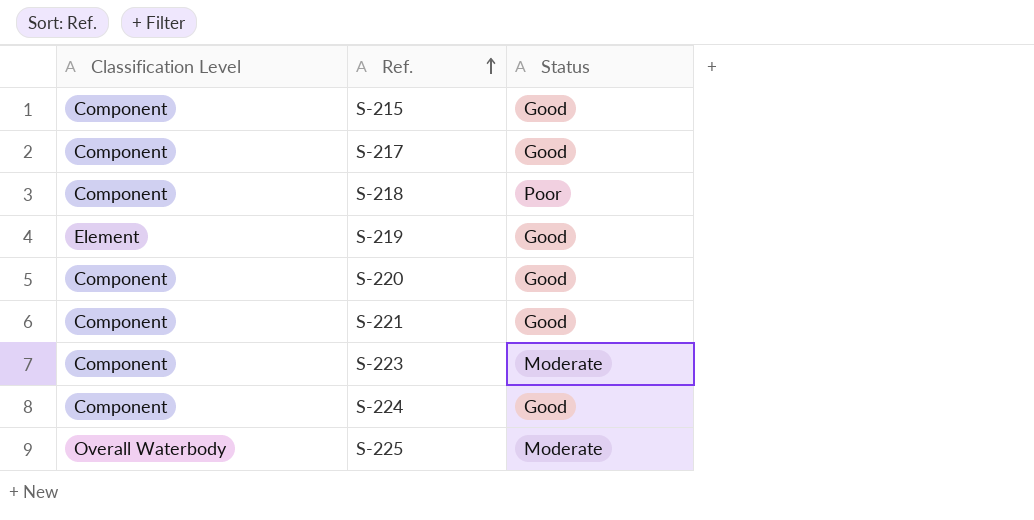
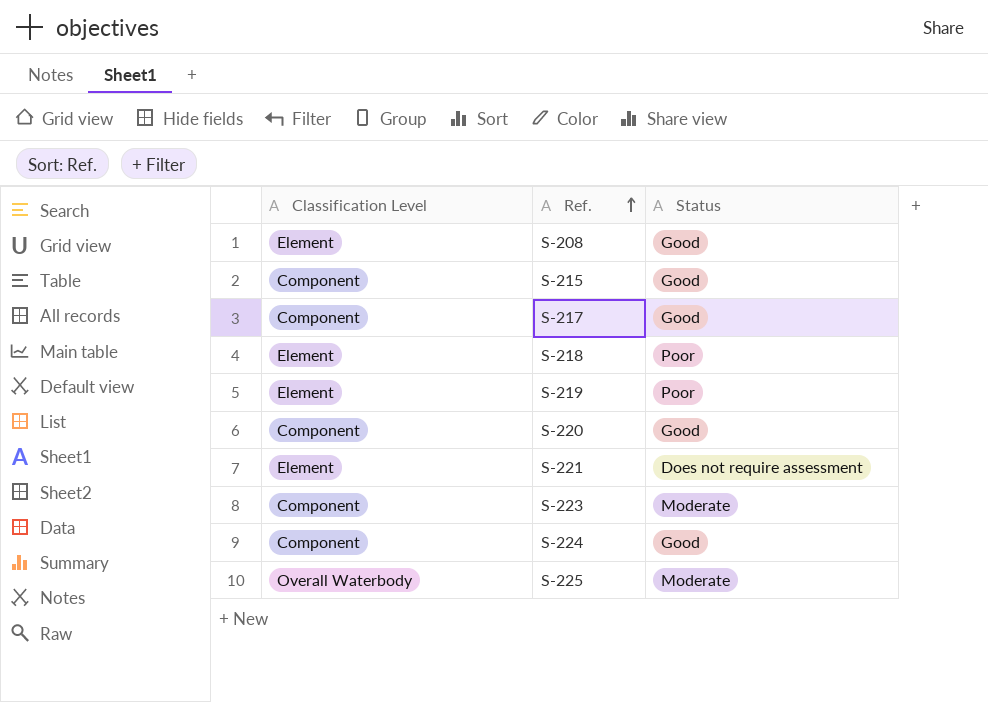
row S-208: none -> Element | Good
S-218 | Classification Level: Component -> Element
S-219 | Status: Good -> Poor
S-221 | Classification Level: Component -> Element
S-221 | Status: Good -> Does not require assessment

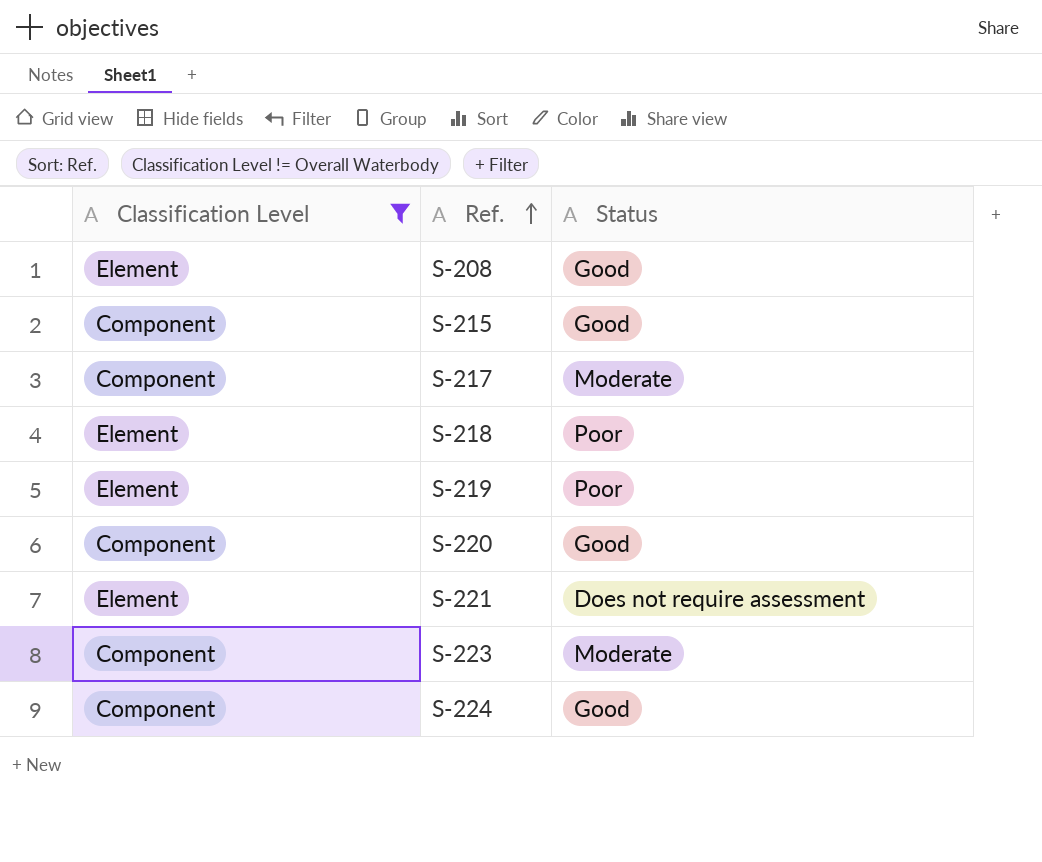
filter: none -> Classification Level != Overall Waterbody
S-217 | Status: Good -> Moderate

